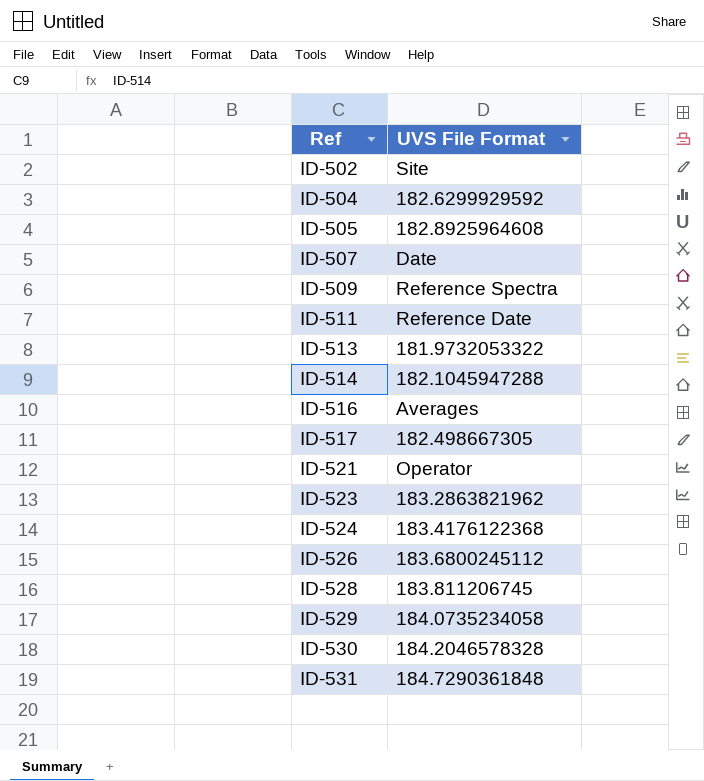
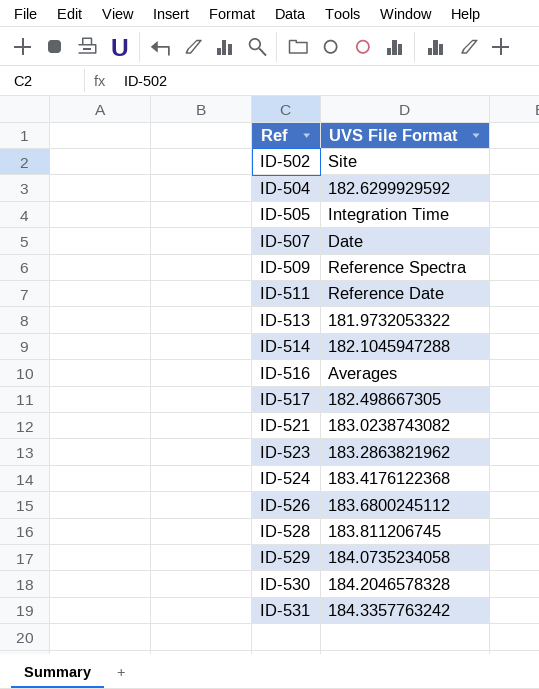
ID-505 | UVS File Format: 182.8925964608 -> Integration Time
ID-521 | UVS File Format: Operator -> 183.0238743082
ID-531 | UVS File Format: 184.7290361848 -> 184.3357763242

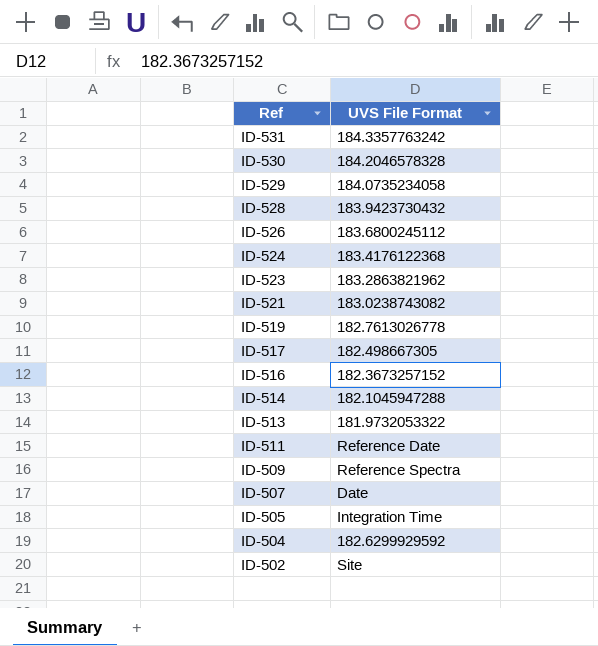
row order: Ref ascending -> Ref descending
ID-528 | UVS File Format: 183.811206745 -> 183.9423730432
row ID-519: none -> 182.7613026778
ID-516 | UVS File Format: Averages -> 182.3673257152

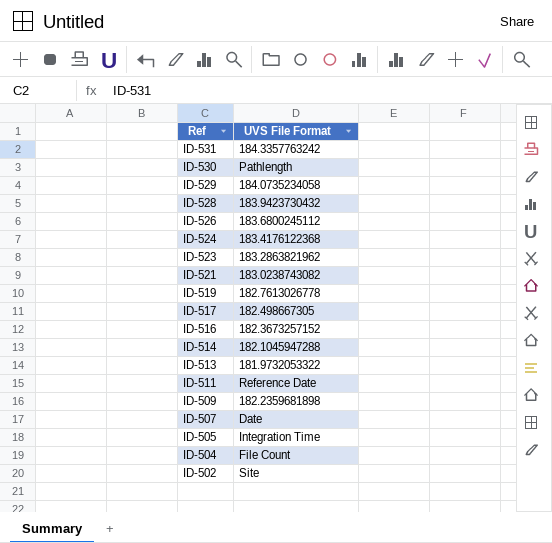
ID-530 | UVS File Format: 184.2046578328 -> Pathlength
ID-509 | UVS File Format: Reference Spectra -> 182.2359681898
ID-504 | UVS File Format: 182.6299929592 -> File Count

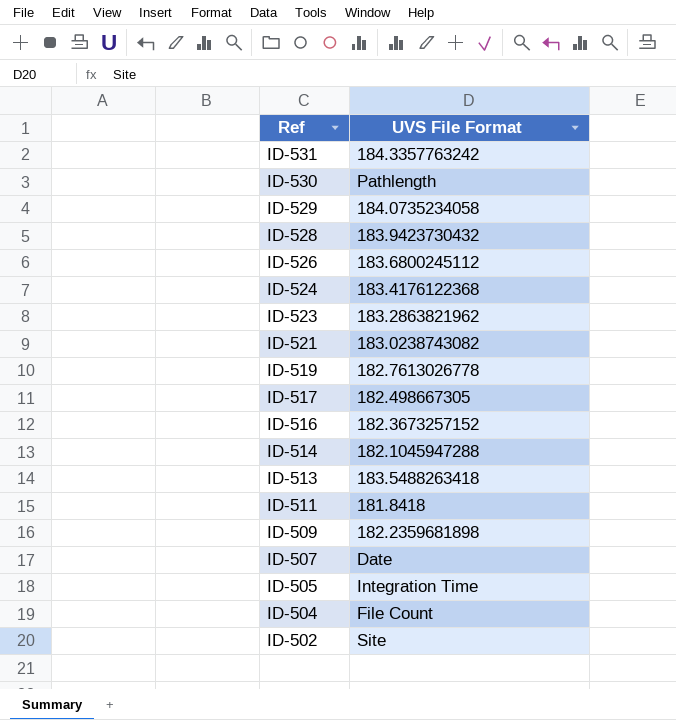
ID-513 | UVS File Format: 181.9732053322 -> 183.5488263418
ID-511 | UVS File Format: Reference Date -> 181.8418

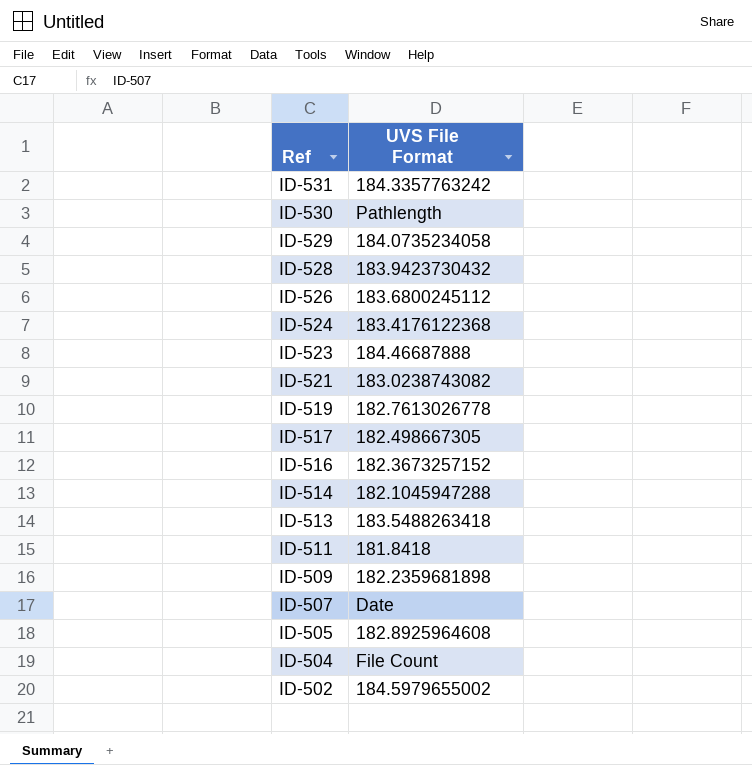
ID-523 | UVS File Format: 183.2863821962 -> 184.46687888
ID-505 | UVS File Format: Integration Time -> 182.8925964608
ID-502 | UVS File Format: Site -> 184.5979655002

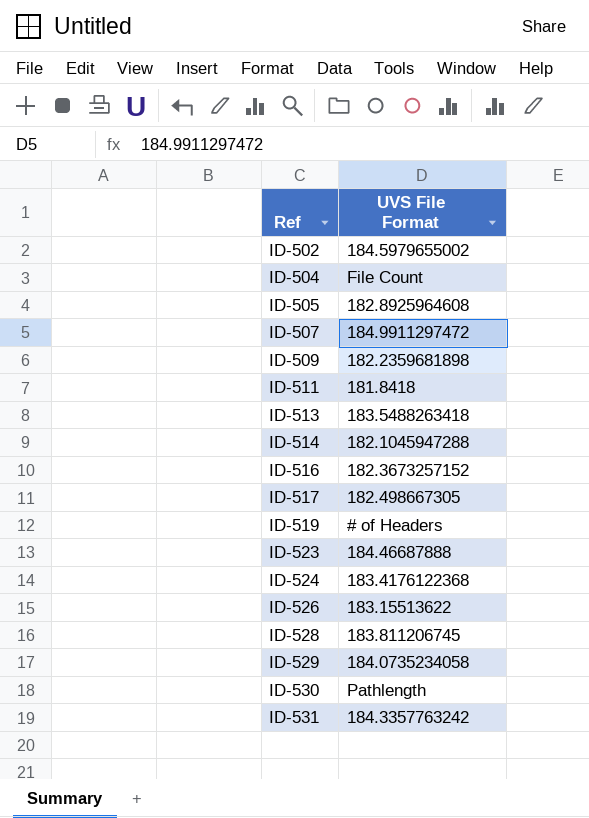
row order: Ref descending -> Ref ascending
row ID-521: 183.0238743082 -> none
ID-507 | UVS File Format: Date -> 184.9911297472
ID-519 | UVS File Format: 182.7613026778 -> # of Headers
ID-526 | UVS File Format: 183.6800245112 -> 183.15513622
ID-528 | UVS File Format: 183.9423730432 -> 183.811206745

